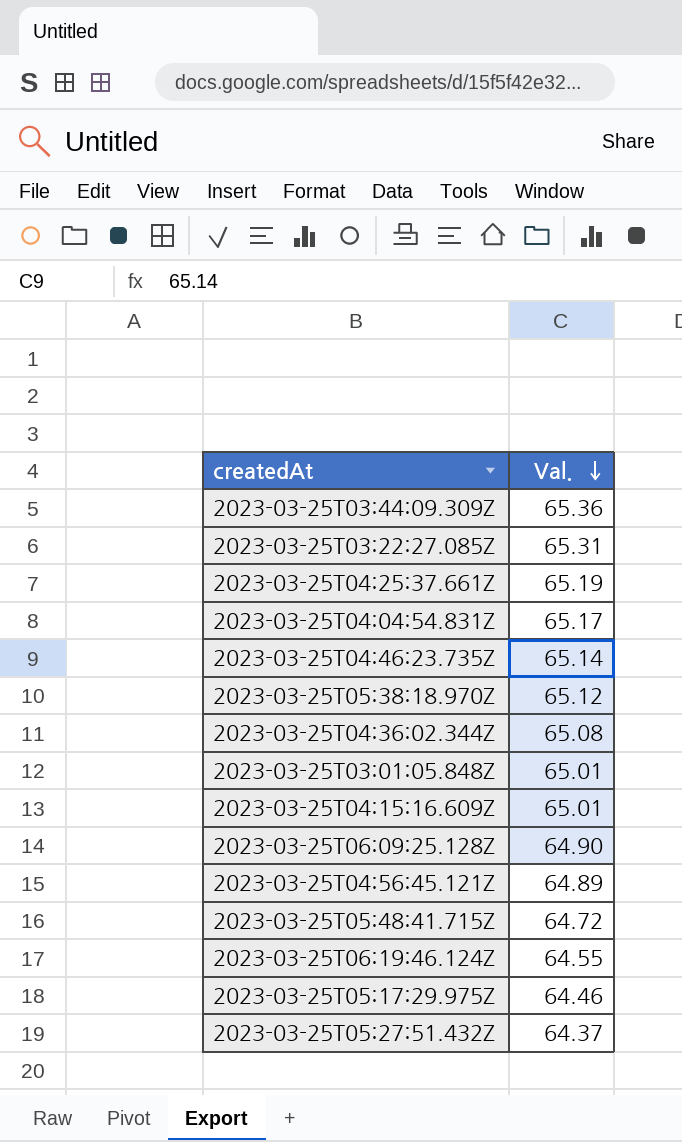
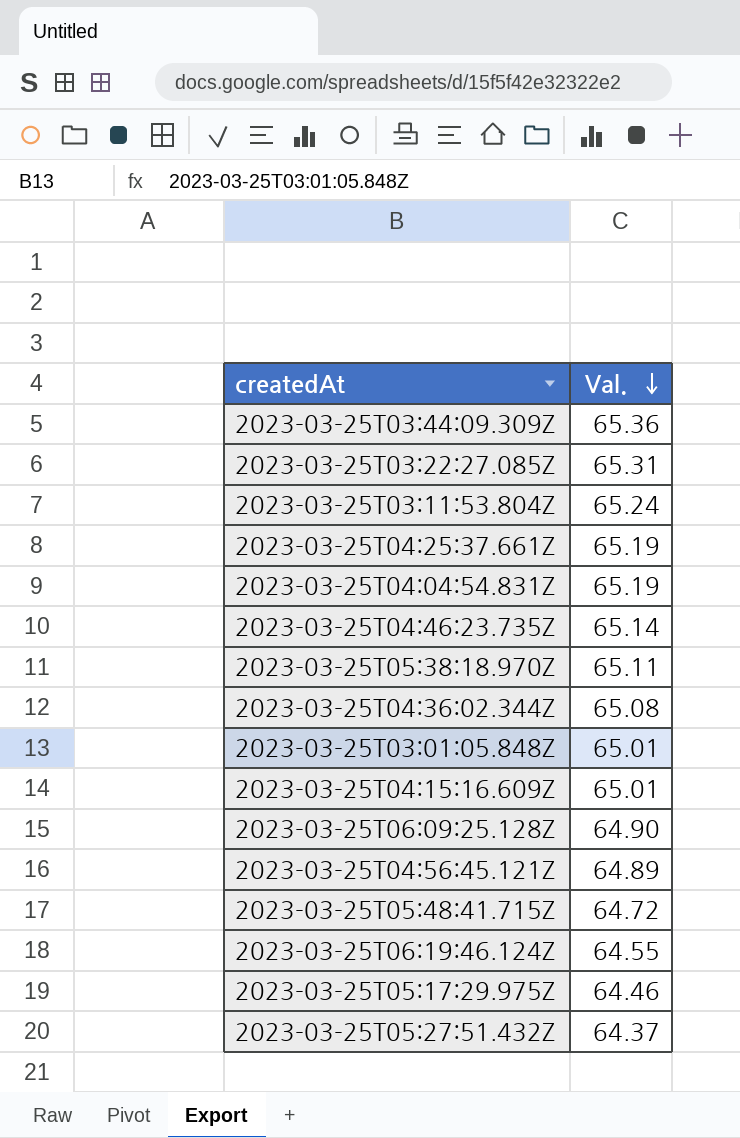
row 2023-03-25T03:11:53.804Z: none -> 65.24
2023-03-25T04:04:54.831Z | Val.: 65.17 -> 65.19
2023-03-25T05:38:18.970Z | Val.: 65.12 -> 65.11

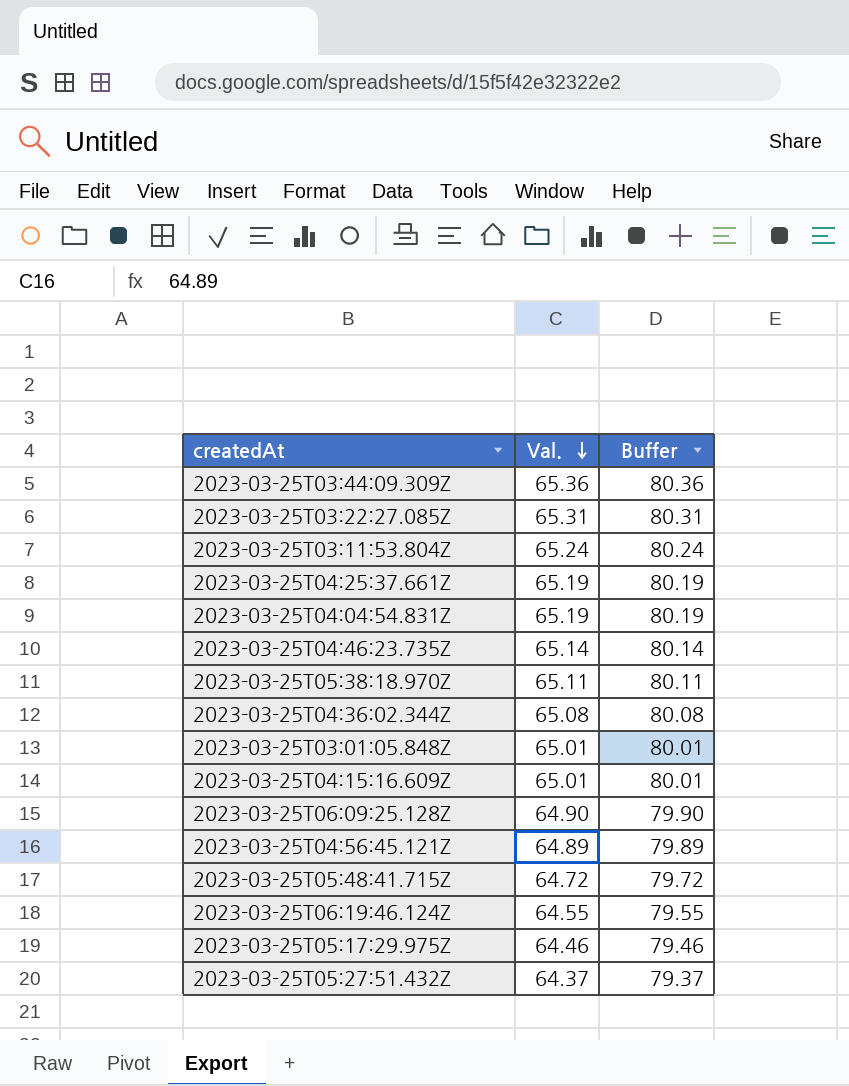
column Buffer | formula: none -> [Val.] + 15

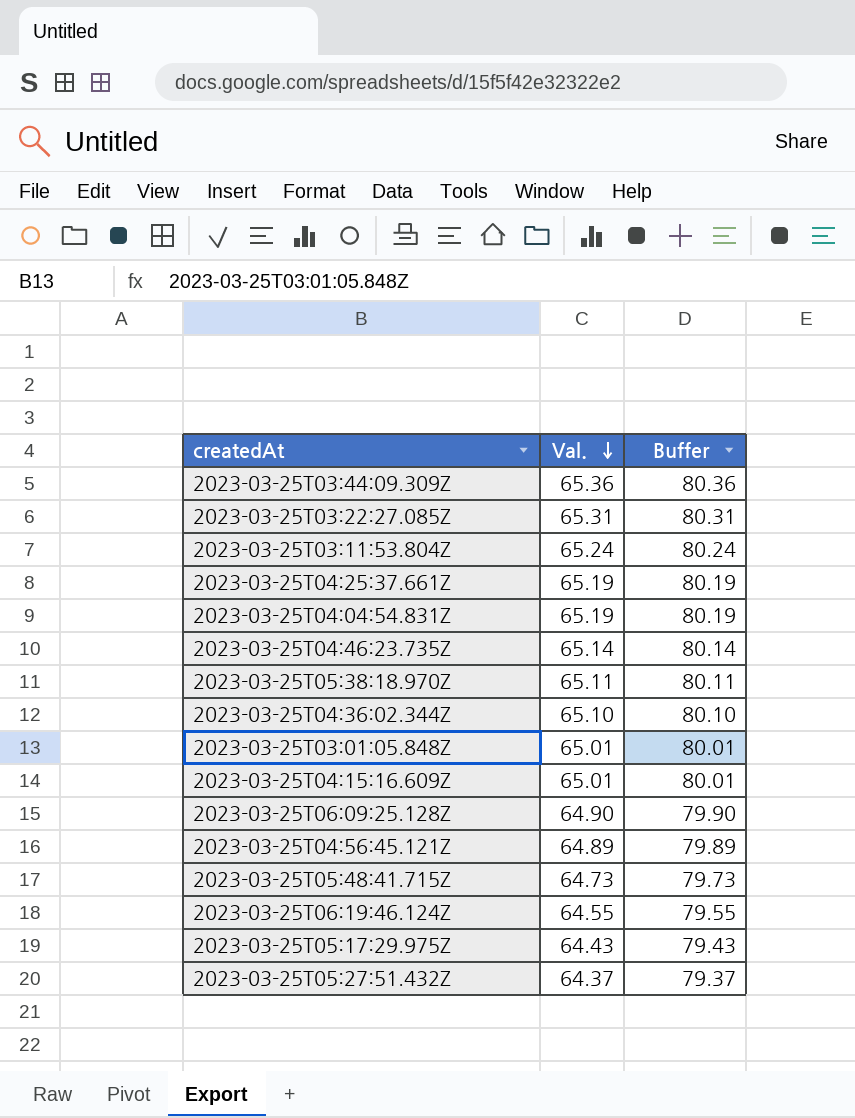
2023-03-25T04:36:02.344Z | Val.: 65.08 -> 65.10
2023-03-25T04:36:02.344Z | Buffer: 80.08 -> 80.10
2023-03-25T05:48:41.715Z | Val.: 64.72 -> 64.73
2023-03-25T05:48:41.715Z | Buffer: 79.72 -> 79.73
2023-03-25T05:17:29.975Z | Val.: 64.46 -> 64.43
2023-03-25T05:17:29.975Z | Buffer: 79.46 -> 79.43

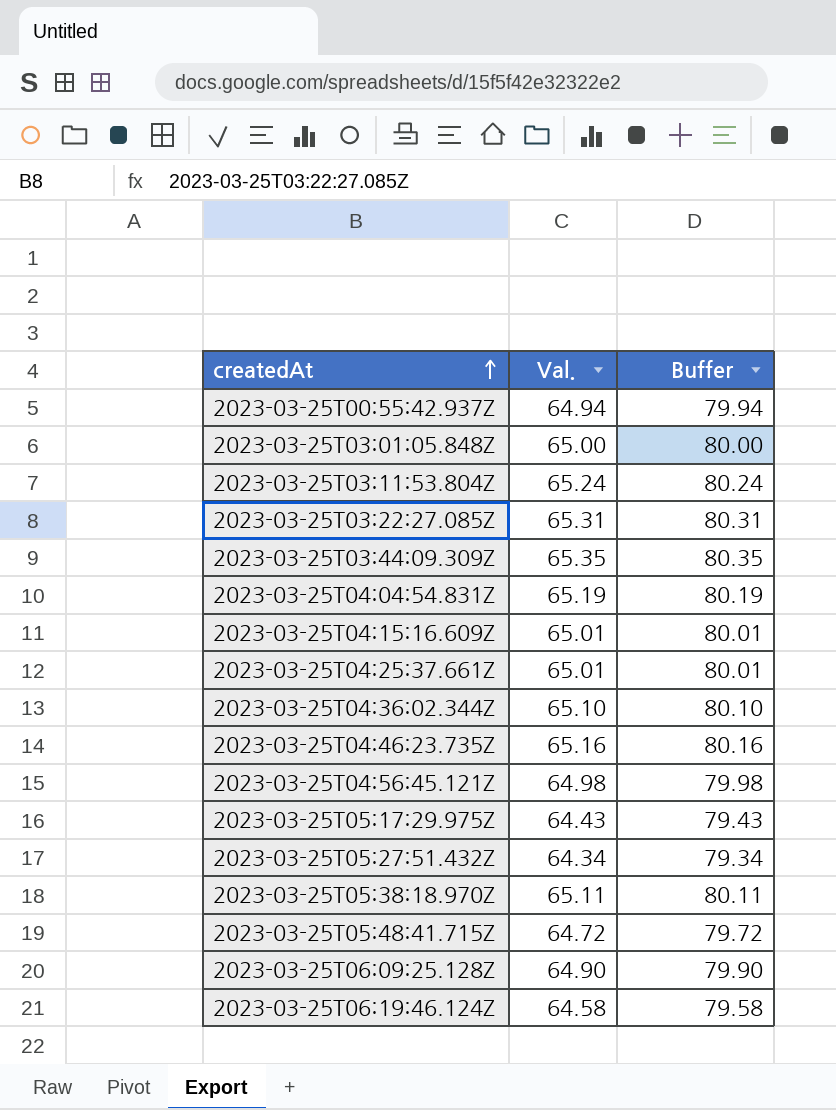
row order: Val. descending -> createdAt ascending
row 2023-03-25T00:55:42.937Z: none -> 64.94 | 79.94
2023-03-25T03:01:05.848Z | Val.: 65.01 -> 65.00
2023-03-25T03:01:05.848Z | Buffer: 80.01 -> 80.00
2023-03-25T03:44:09.309Z | Val.: 65.36 -> 65.35
2023-03-25T03:44:09.309Z | Buffer: 80.36 -> 80.35
2023-03-25T04:25:37.661Z | Val.: 65.19 -> 65.01
2023-03-25T04:25:37.661Z | Buffer: 80.19 -> 80.01
2023-03-25T04:46:23.735Z | Val.: 65.14 -> 65.16
2023-03-25T04:46:23.735Z | Buffer: 80.14 -> 80.16
2023-03-25T04:56:45.121Z | Val.: 64.89 -> 64.98
2023-03-25T04:56:45.121Z | Buffer: 79.89 -> 79.98
2023-03-25T05:27:51.432Z | Val.: 64.37 -> 64.34
2023-03-25T05:27:51.432Z | Buffer: 79.37 -> 79.34
2023-03-25T05:48:41.715Z | Val.: 64.73 -> 64.72
2023-03-25T05:48:41.715Z | Buffer: 79.73 -> 79.72
2023-03-25T06:19:46.124Z | Val.: 64.55 -> 64.58
2023-03-25T06:19:46.124Z | Buffer: 79.55 -> 79.58

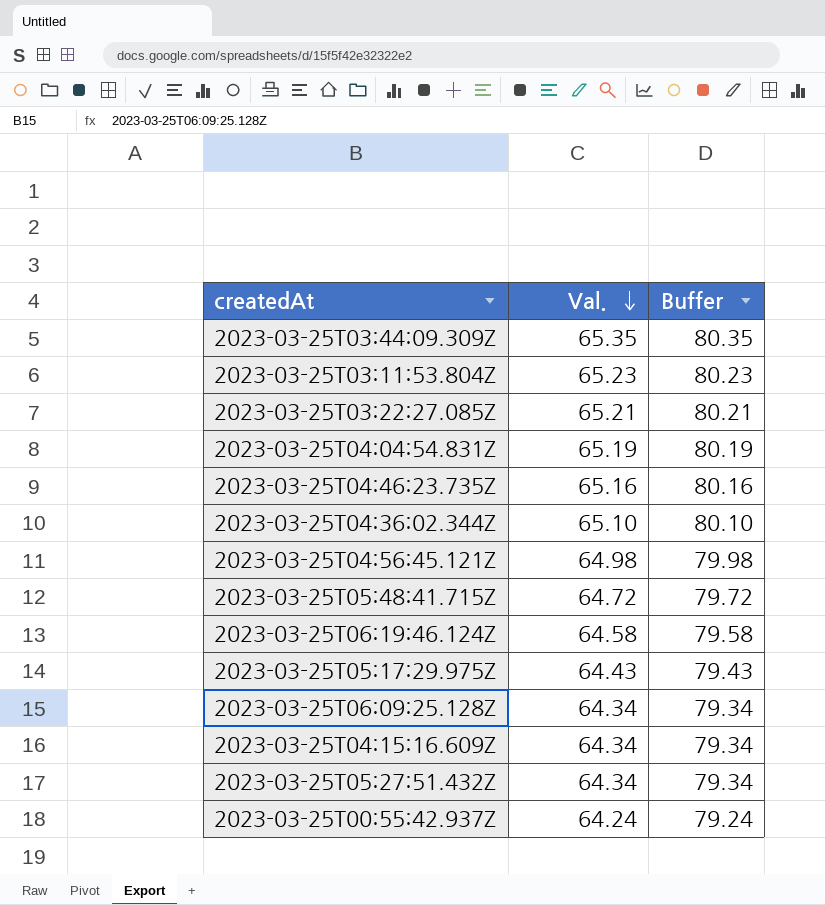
row order: createdAt ascending -> Val. descending
row 2023-03-25T03:01:05.848Z: 65.00 | 80.00 -> none
row 2023-03-25T04:25:37.661Z: 65.01 | 80.01 -> none
row 2023-03-25T05:38:18.970Z: 65.11 | 80.11 -> none
2023-03-25T03:11:53.804Z | Val.: 65.24 -> 65.23
2023-03-25T03:11:53.804Z | Buffer: 80.24 -> 80.23
2023-03-25T03:22:27.085Z | Val.: 65.31 -> 65.21
2023-03-25T03:22:27.085Z | Buffer: 80.31 -> 80.21
2023-03-25T06:09:25.128Z | Val.: 64.90 -> 64.34
2023-03-25T06:09:25.128Z | Buffer: 79.90 -> 79.34
2023-03-25T04:15:16.609Z | Val.: 65.01 -> 64.34
2023-03-25T04:15:16.609Z | Buffer: 80.01 -> 79.34
2023-03-25T00:55:42.937Z | Val.: 64.94 -> 64.24
2023-03-25T00:55:42.937Z | Buffer: 79.94 -> 79.24

